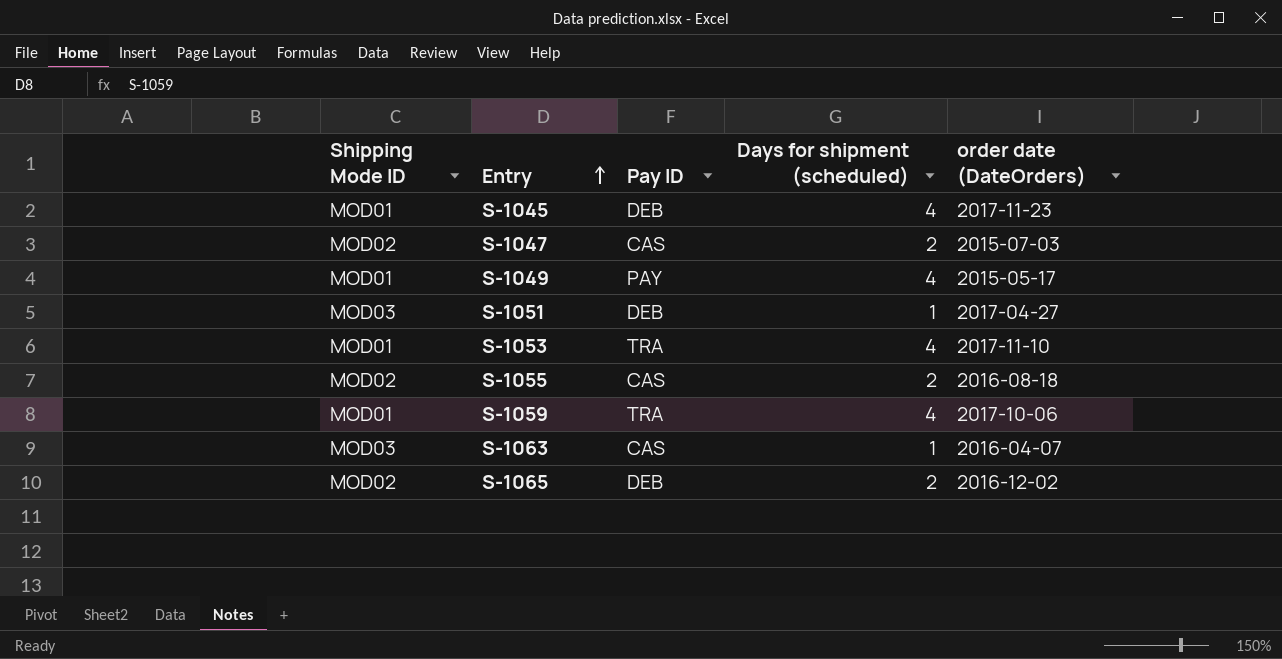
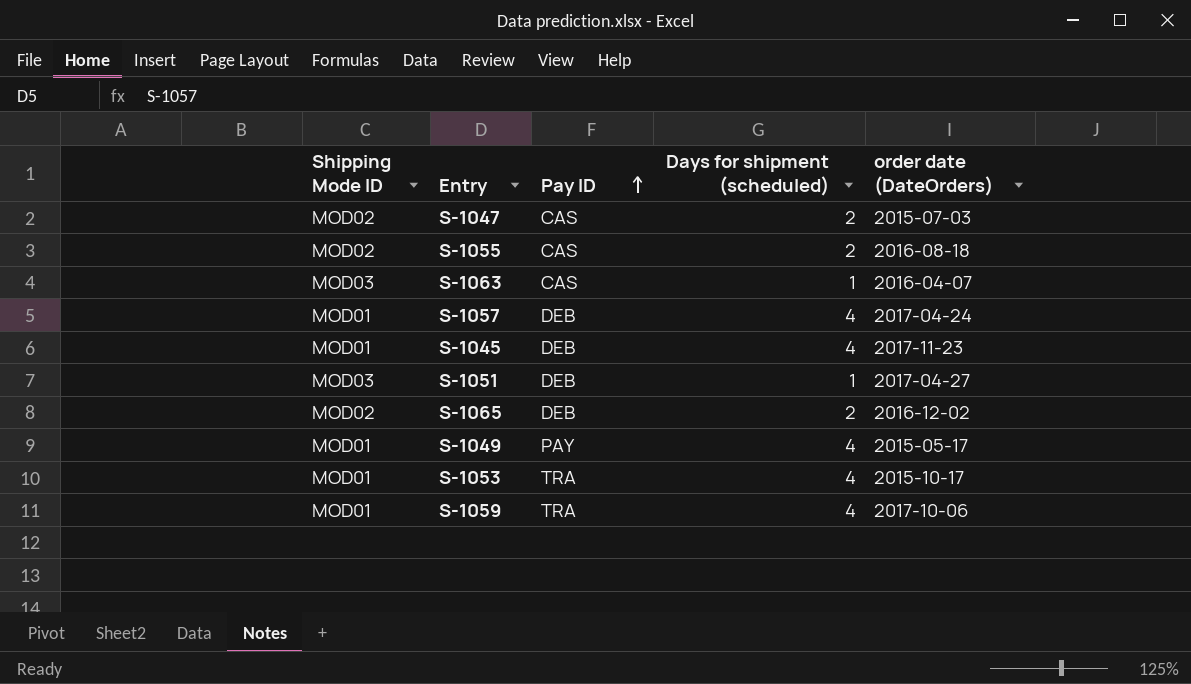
row order: Entry ascending -> Pay ID ascending
row S-1057: none -> MOD01 | DEB | 4 | 2017-04-24
S-1053 | order date (DateOrders): 2017-11-10 -> 2015-10-17

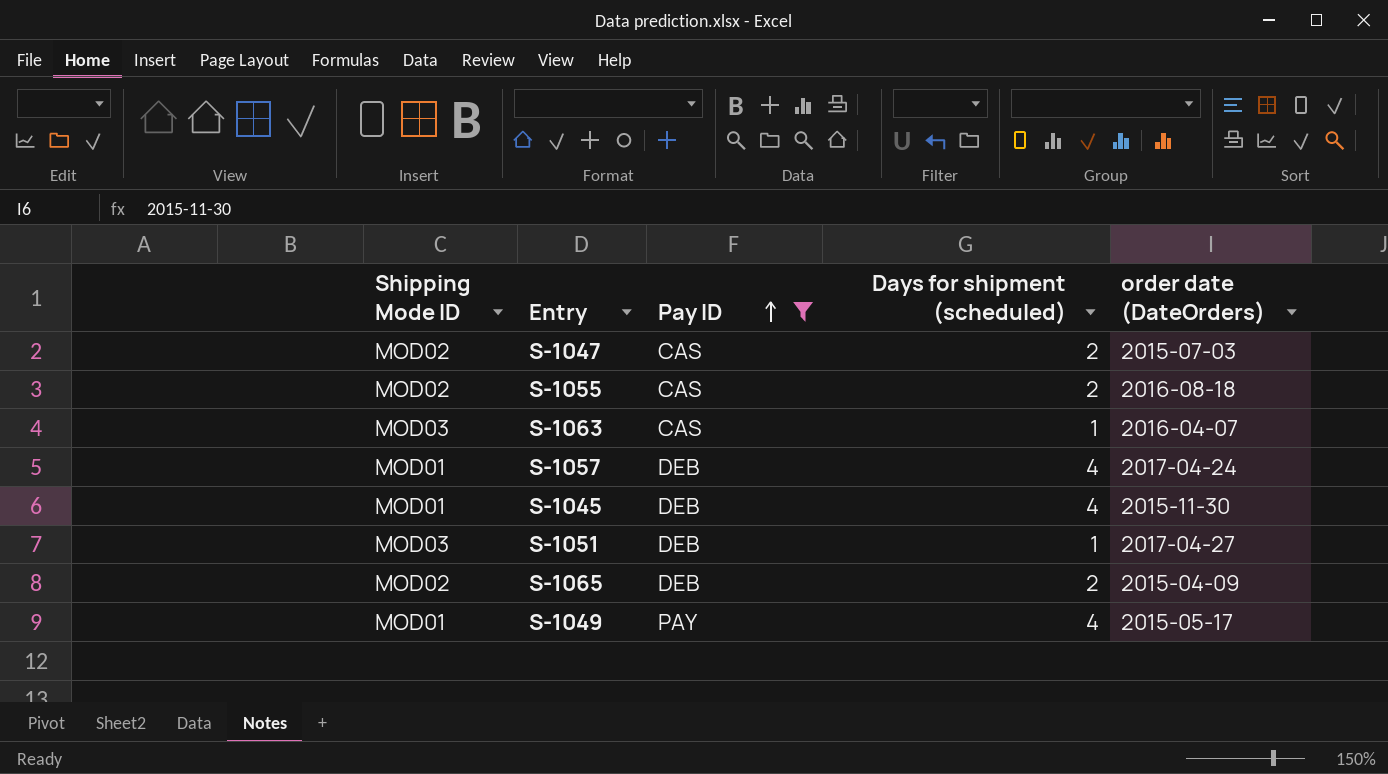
filter: none -> Pay ID != TRA
S-1045 | order date (DateOrders): 2017-11-23 -> 2015-11-30
S-1065 | order date (DateOrders): 2016-12-02 -> 2015-04-09

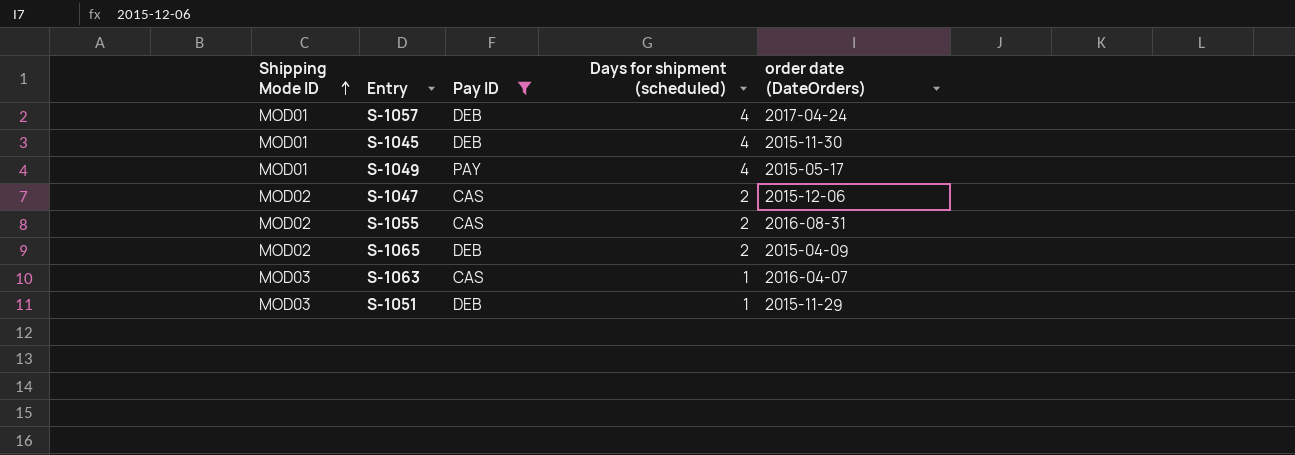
row order: Pay ID ascending -> Shipping Mode ID ascending
S-1047 | order date (DateOrders): 2015-07-03 -> 2015-12-06
S-1055 | order date (DateOrders): 2016-08-18 -> 2016-08-31
S-1051 | order date (DateOrders): 2017-04-27 -> 2015-11-29

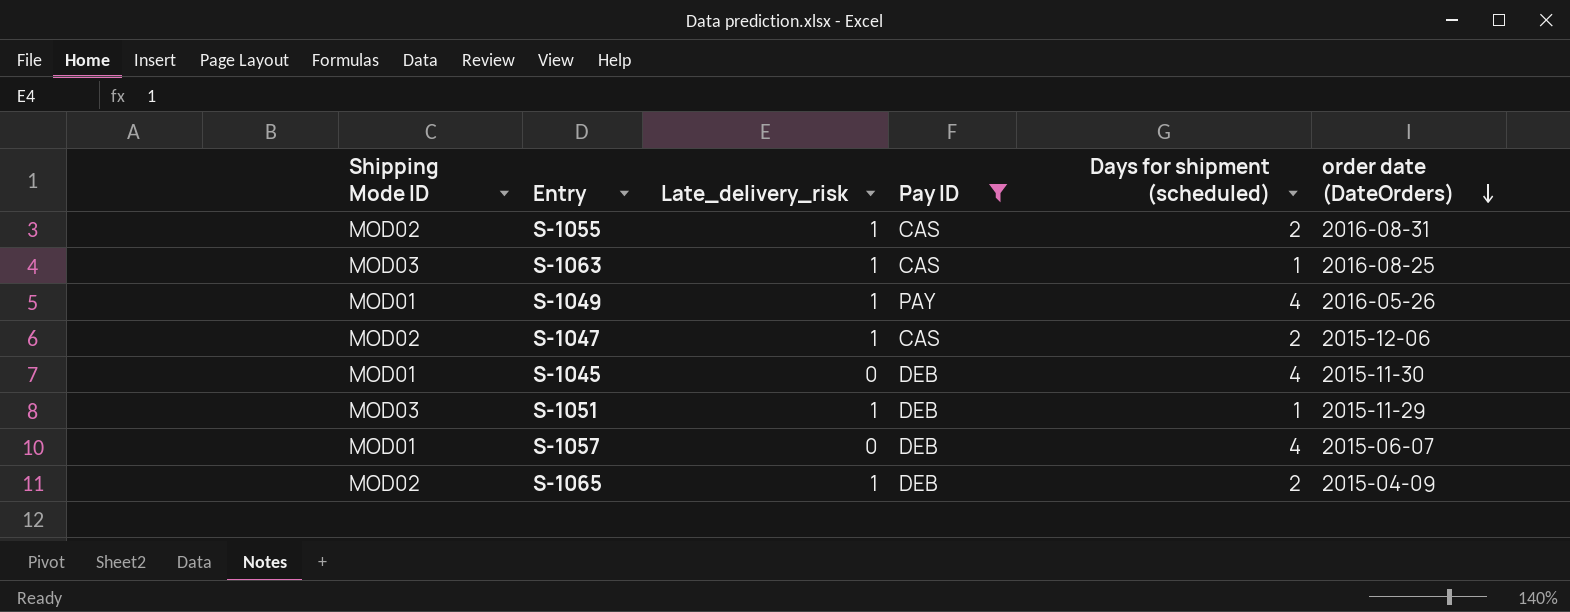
row order: Shipping Mode ID ascending -> order date (DateOrders) descending
column Late_delivery_risk | position: none -> 3
S-1063 | order date (DateOrders): 2016-04-07 -> 2016-08-25
S-1049 | order date (DateOrders): 2015-05-17 -> 2016-05-26
S-1057 | order date (DateOrders): 2017-04-24 -> 2015-06-07

